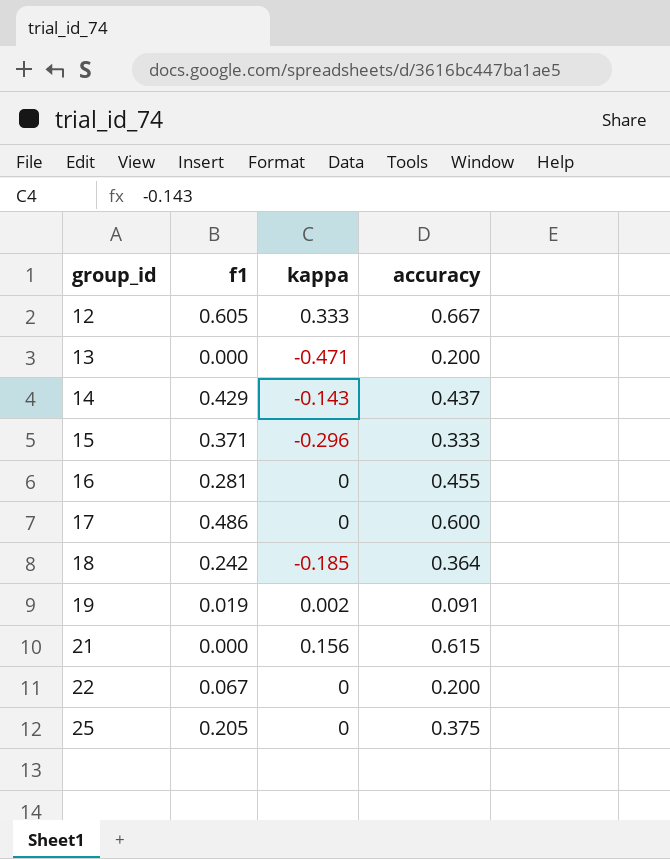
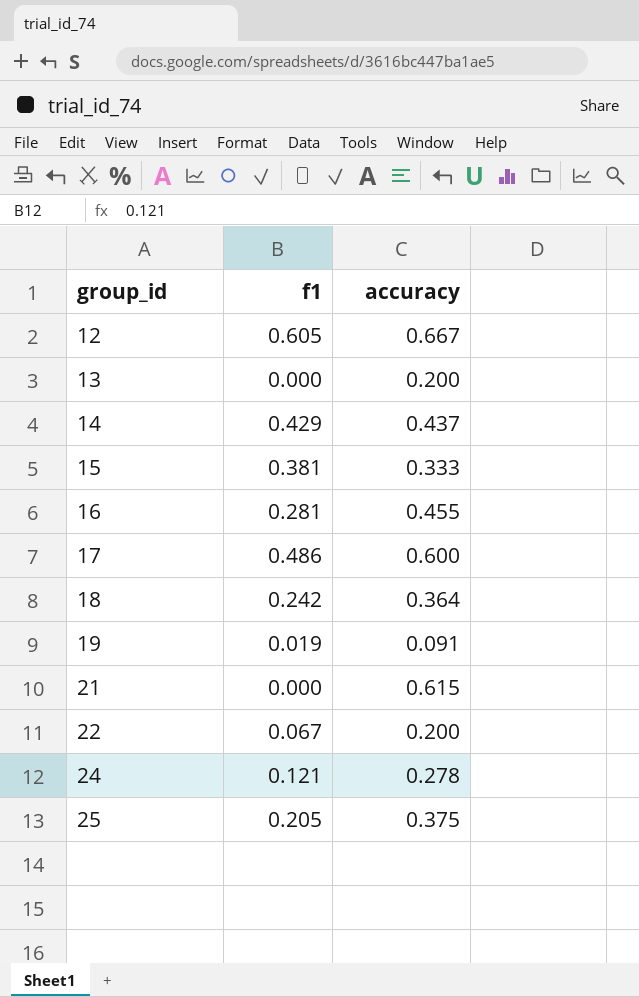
column kappa | position: 3 -> none
15 | f1: 0.371 -> 0.381
row 24: none -> 0.121 | 0.278

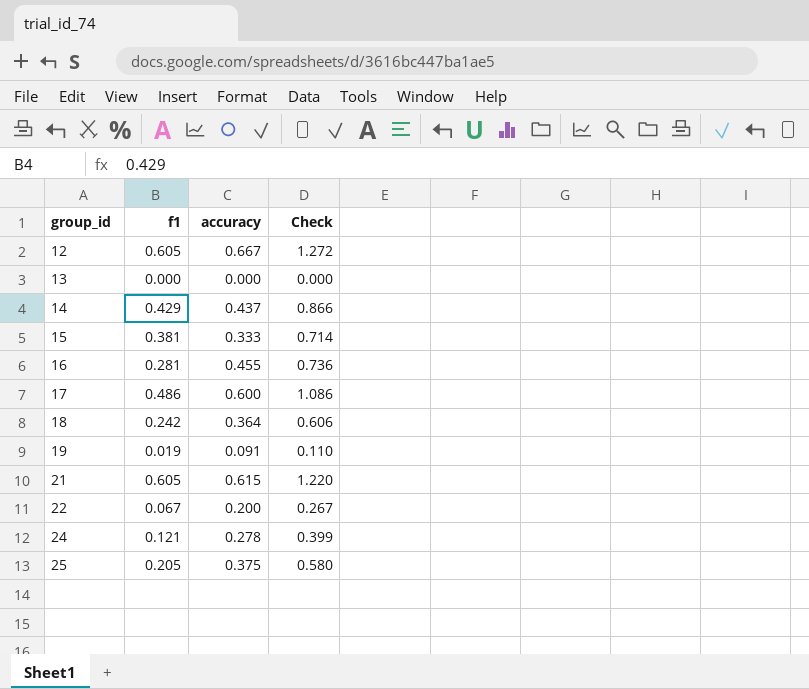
column Check | formula: none -> [f1] + [accuracy]
13 | accuracy: 0.200 -> 0.000
21 | f1: 0.000 -> 0.605

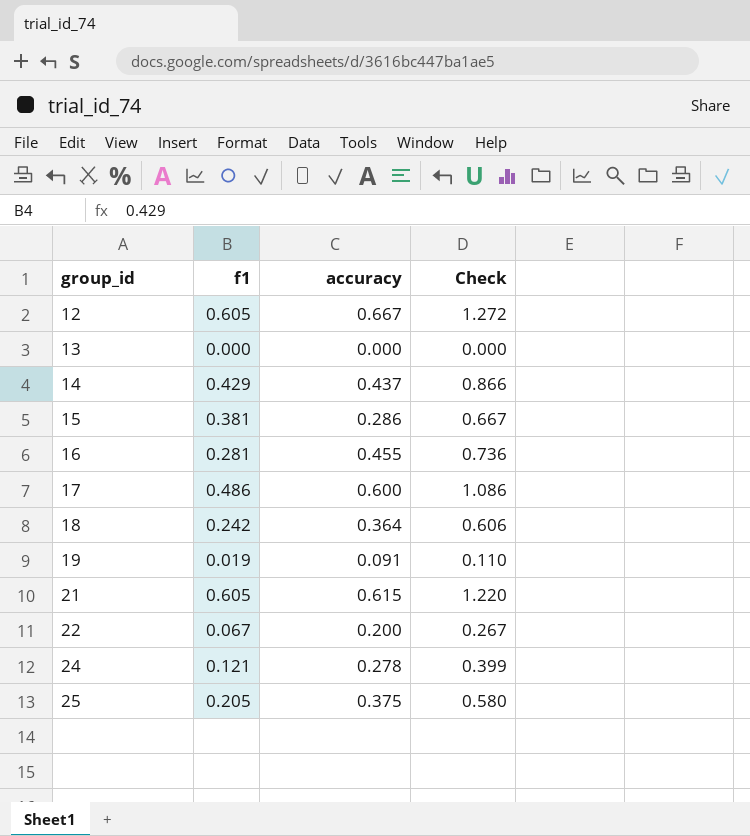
15 | accuracy: 0.333 -> 0.286
15 | Check: 0.714 -> 0.667

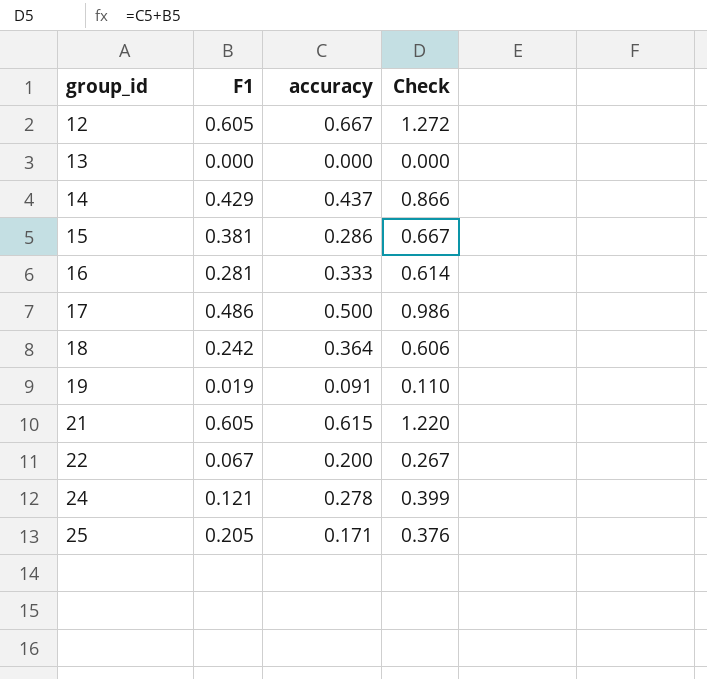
column name: f1 -> F1
16 | accuracy: 0.455 -> 0.333
16 | Check: 0.736 -> 0.614
17 | accuracy: 0.600 -> 0.500
17 | Check: 1.086 -> 0.986
25 | accuracy: 0.375 -> 0.171
25 | Check: 0.580 -> 0.376

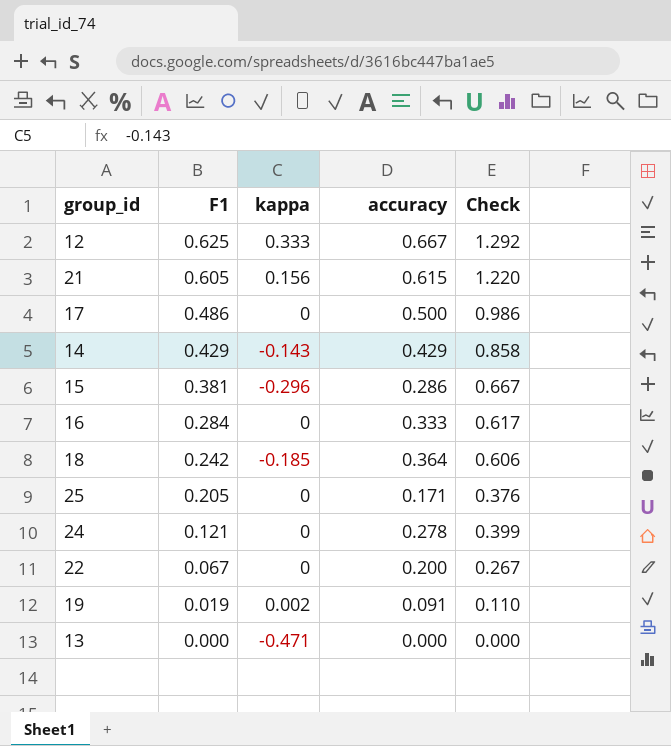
row order: group_id ascending -> F1 descending
column kappa | position: none -> 3
12 | F1: 0.605 -> 0.625
12 | Check: 1.272 -> 1.292
14 | accuracy: 0.437 -> 0.429
14 | Check: 0.866 -> 0.858
16 | F1: 0.281 -> 0.284
16 | Check: 0.614 -> 0.617

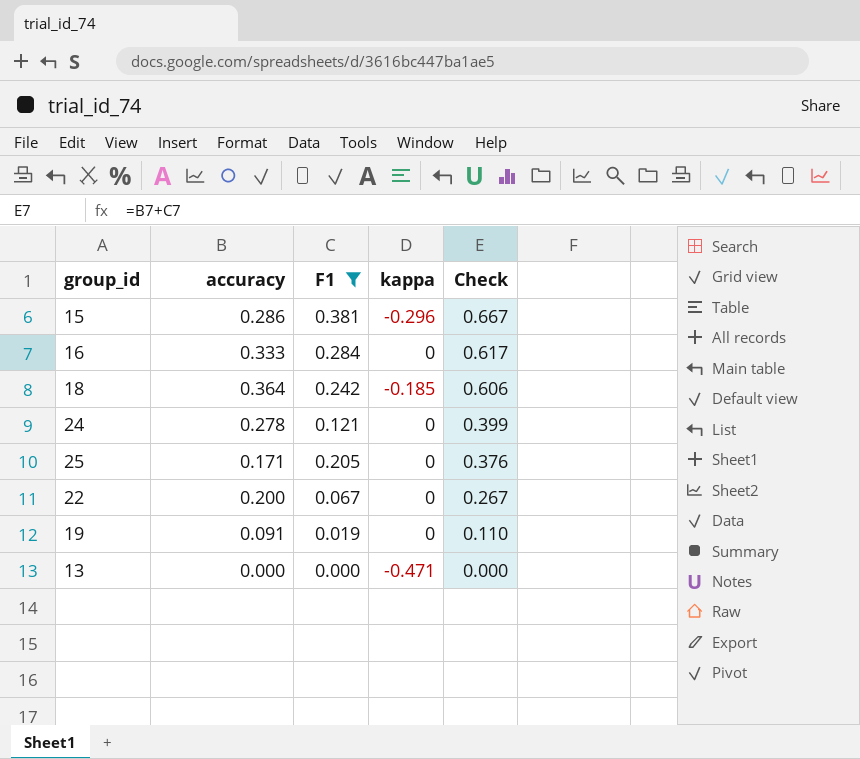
filter: none -> F1 <= 0.381
row order: F1 descending -> Check descending
column accuracy | position: 4 -> 2
19 | kappa: 0.002 -> 0

